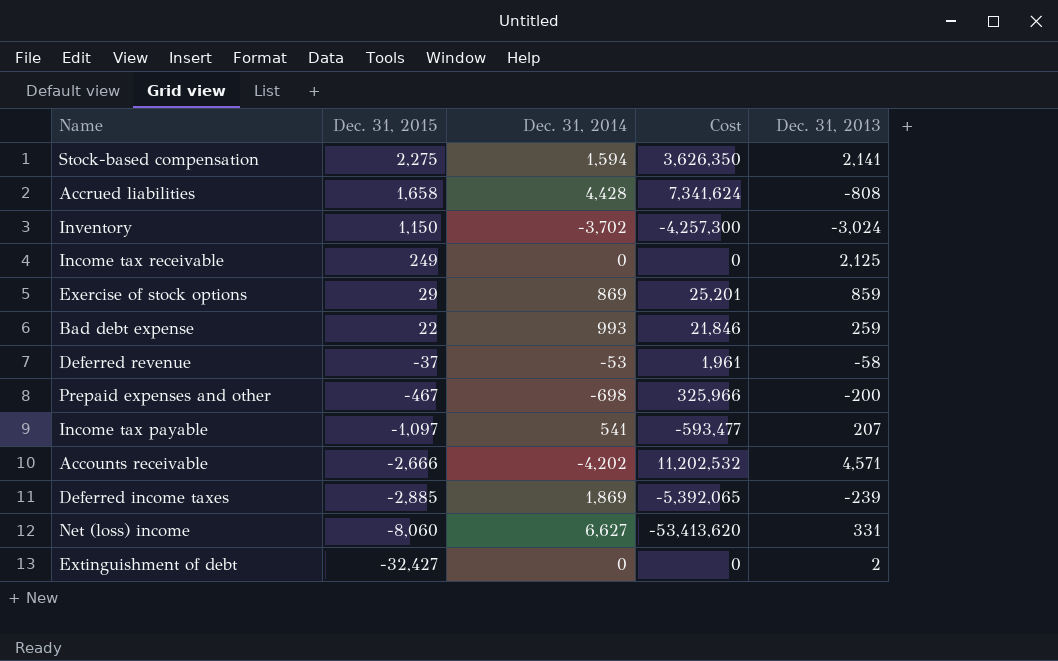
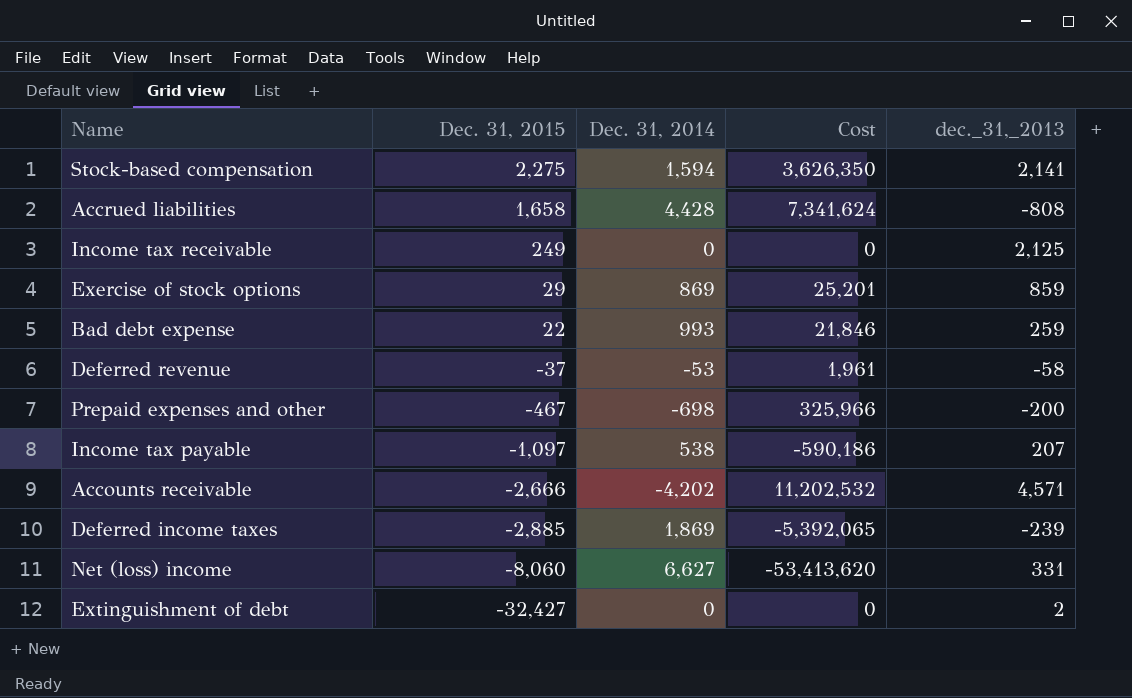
column name: Dec. 31, 2013 -> dec._31,_2013
row Inventory: 1,150 | -3,702 | -4,257,300 | -3,024 -> none
Income tax payable | Dec. 31, 2014: 541 -> 538
Income tax payable | Cost: -593,477 -> -590,186

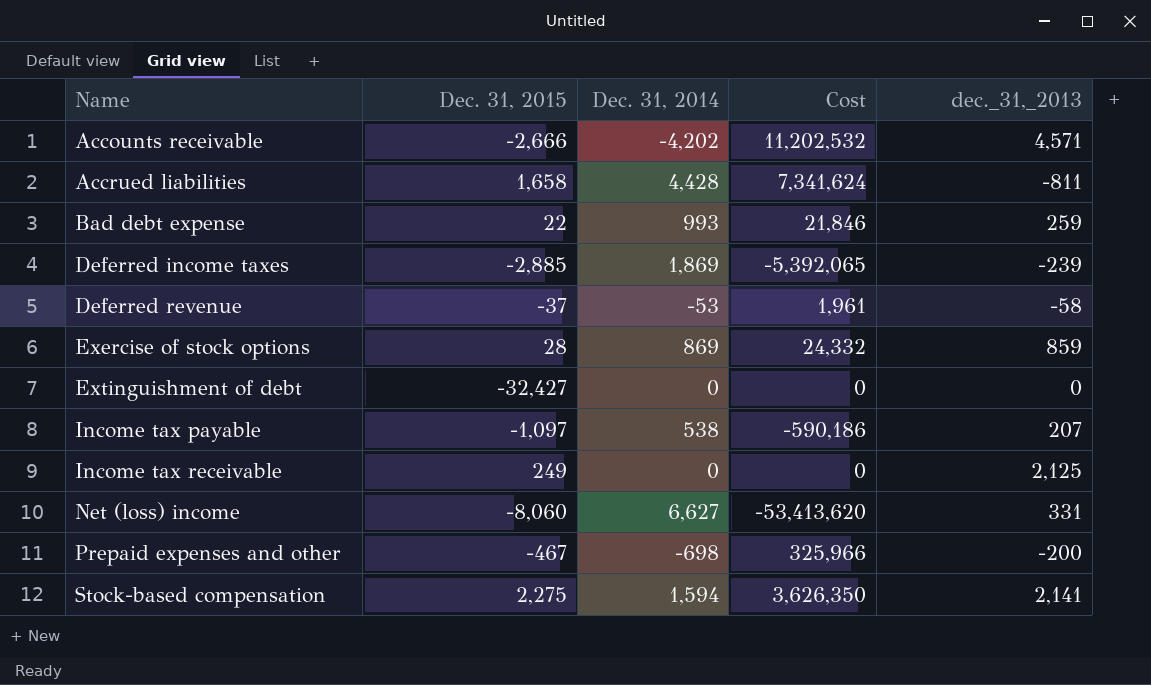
row order: Dec. 31, 2015 descending -> Name ascending
Accrued liabilities | dec._31,_2013: -808 -> -811
Exercise of stock options | Dec. 31, 2015: 29 -> 28
Exercise of stock options | Cost: 25,201 -> 24,332
Extinguishment of debt | dec._31,_2013: 2 -> 0

